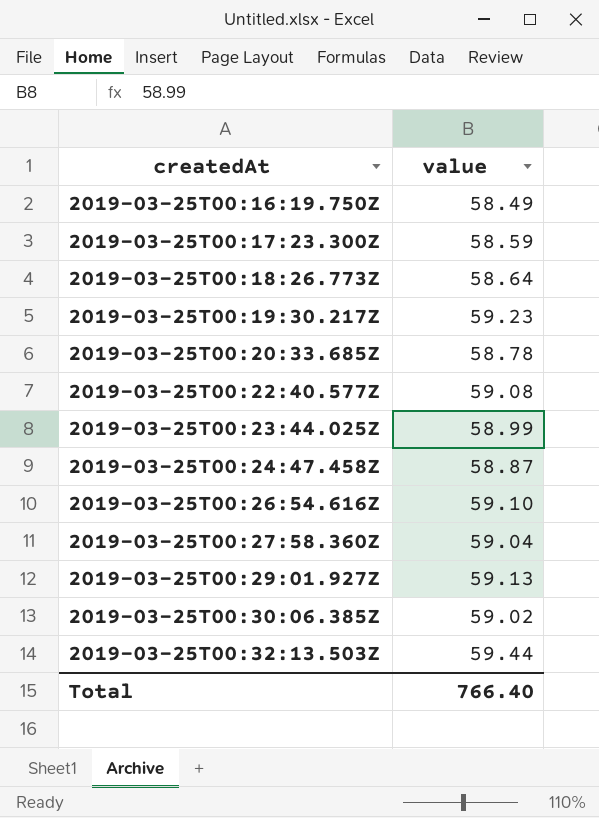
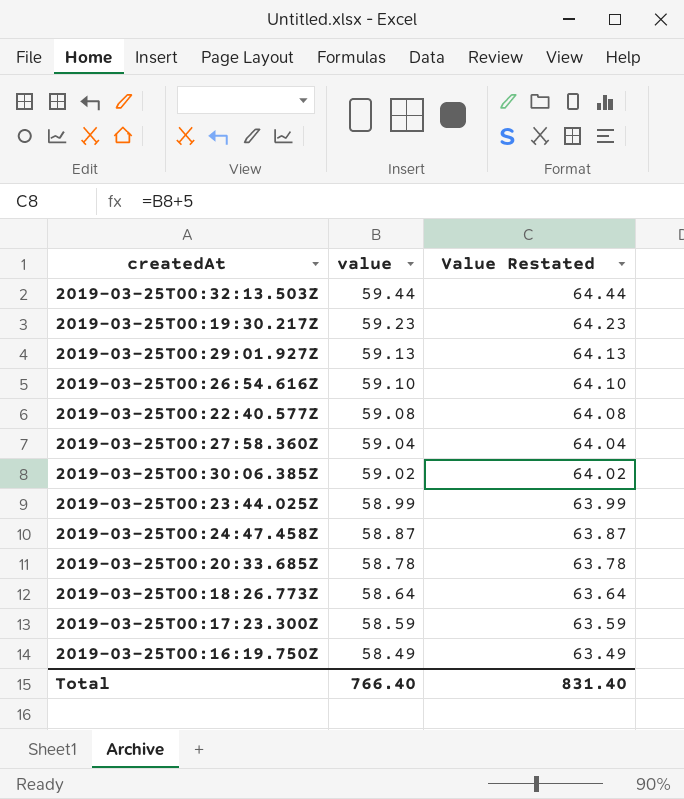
row order: createdAt ascending -> value descending
column Value Restated | formula: none -> [value] + 5

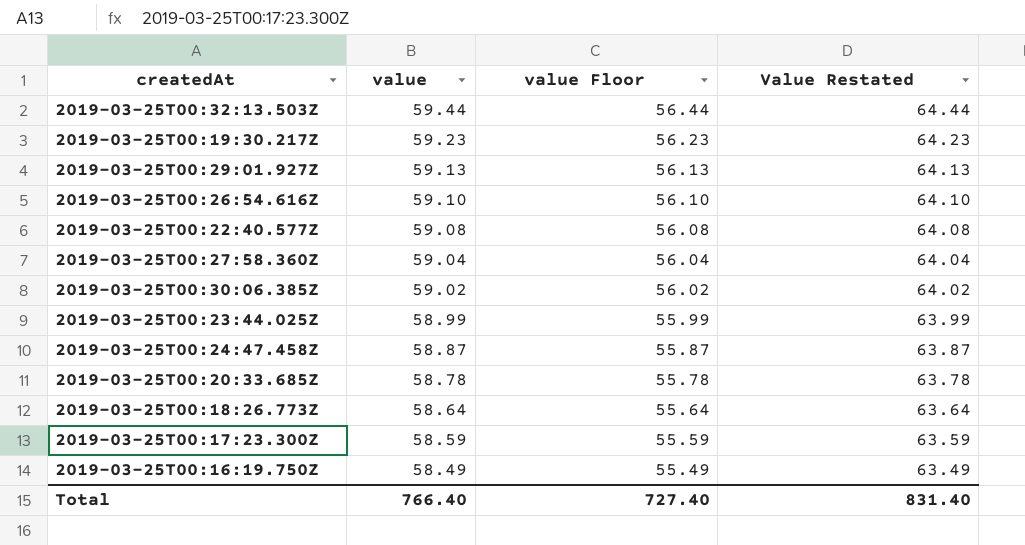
column value Floor | formula: none -> [value] - 3

